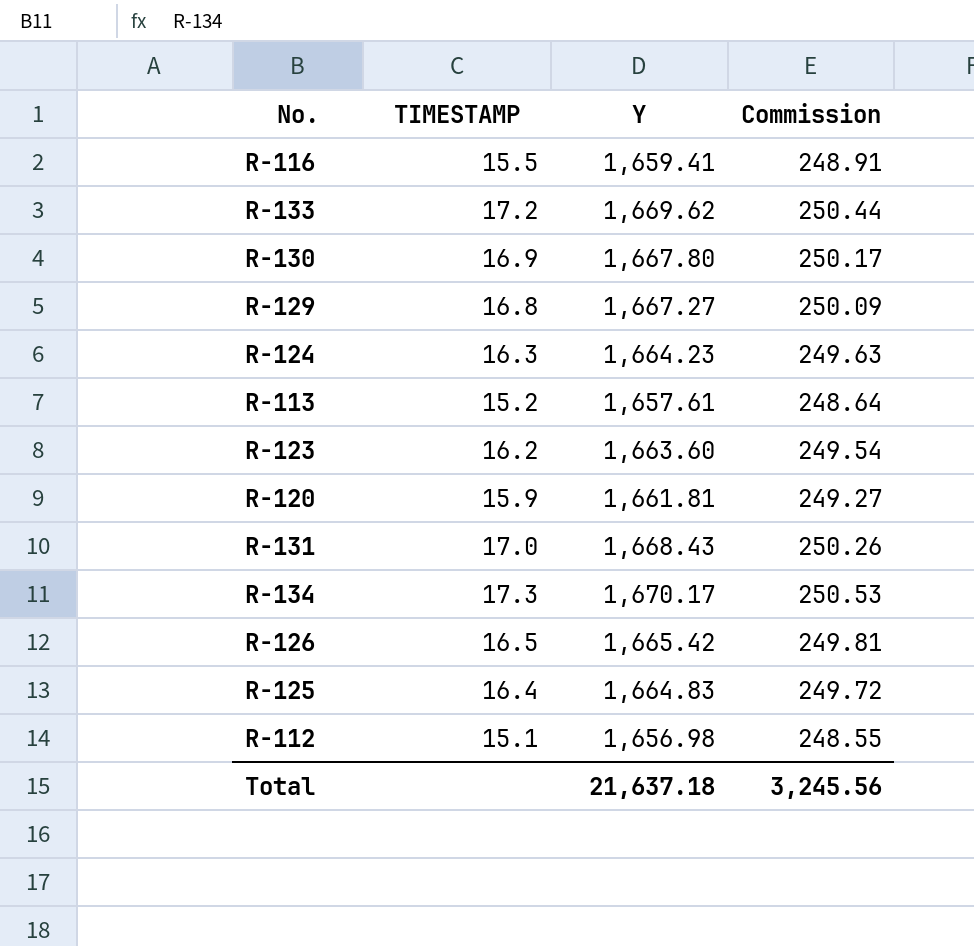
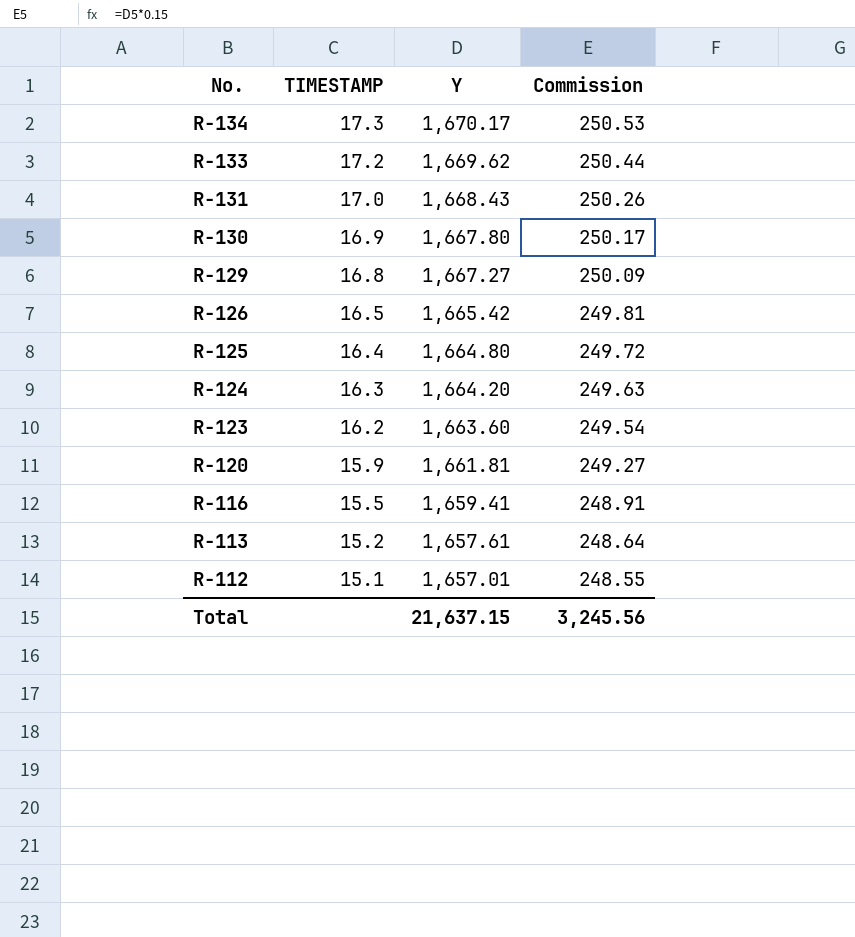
row order: none -> No. descending
R-125 | Y: 1,664.83 -> 1,664.80
R-124 | Y: 1,664.23 -> 1,664.20
R-112 | Y: 1,656.98 -> 1,657.01
Total | Y: 21,637.18 -> 21,637.15

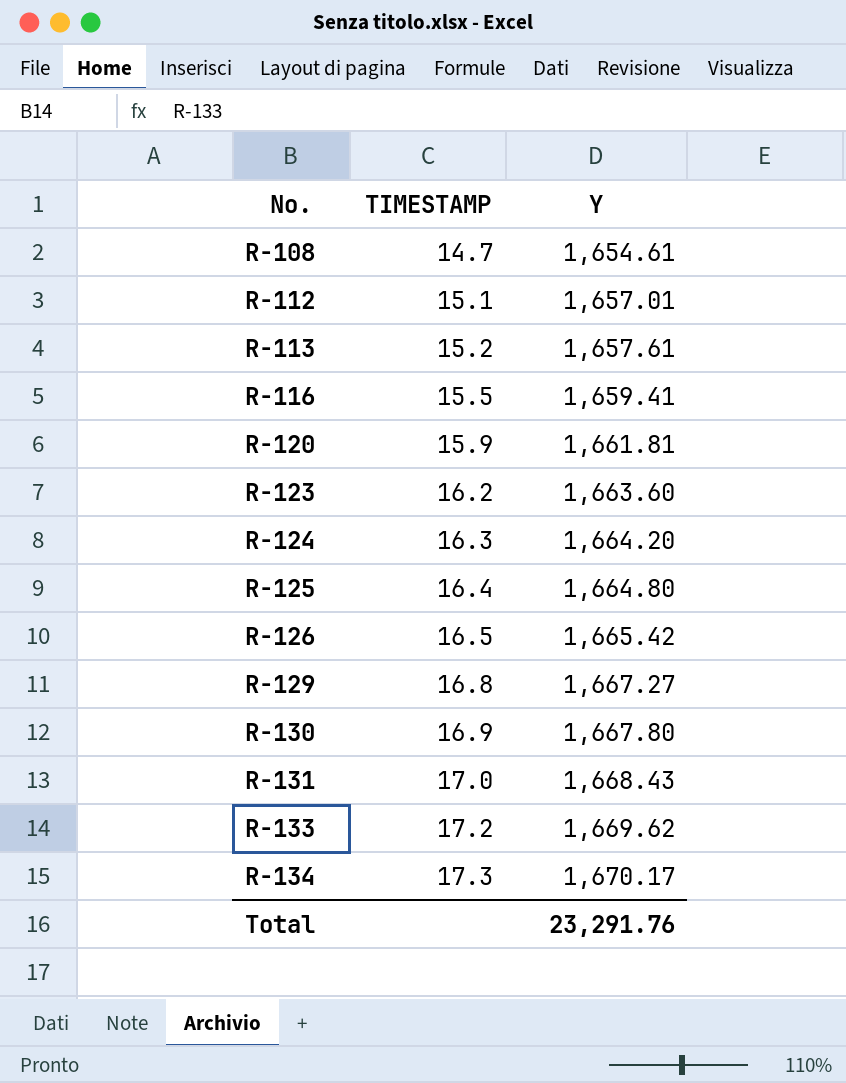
row order: No. descending -> No. ascending
column Commission | formula: [Y] * 0.15 -> none
row R-108: none -> 14.7 | 1,654.61
Total | Y: 21,637.15 -> 23,291.76

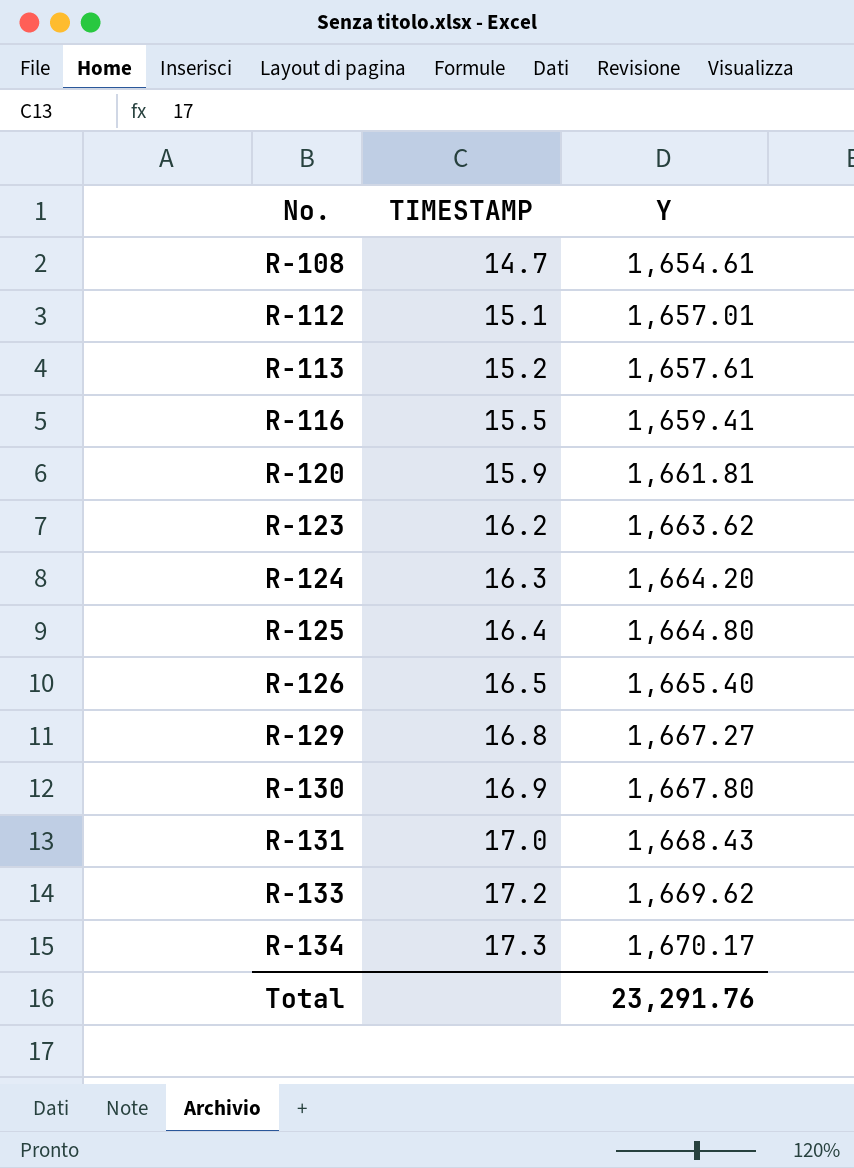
R-123 | Y: 1,663.60 -> 1,663.62
R-126 | Y: 1,665.42 -> 1,665.40

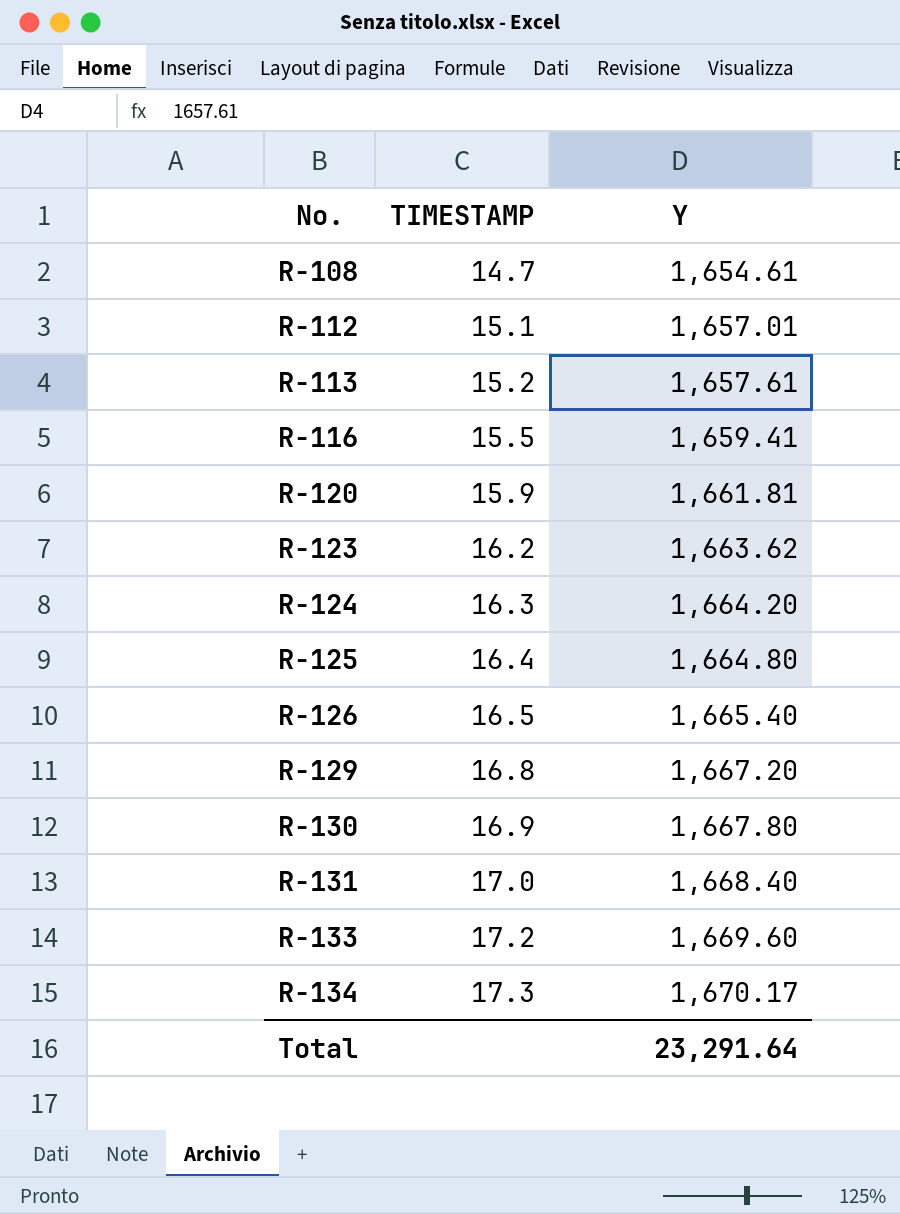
R-129 | Y: 1,667.27 -> 1,667.20
R-131 | Y: 1,668.43 -> 1,668.40
R-133 | Y: 1,669.62 -> 1,669.60
Total | Y: 23,291.76 -> 23,291.64

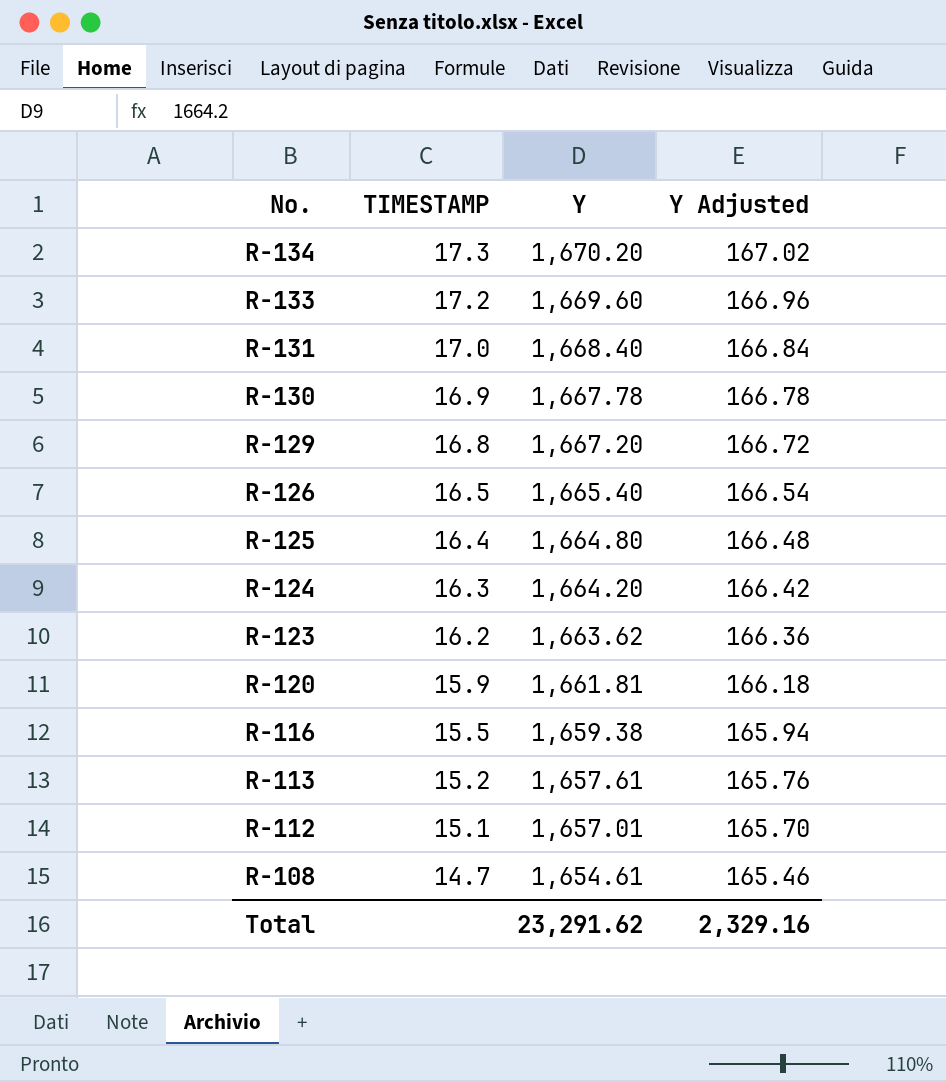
row order: No. ascending -> No. descending
column Y Adjusted | formula: none -> [Y] * 0.1
R-134 | Y: 1,670.17 -> 1,670.20
R-130 | Y: 1,667.80 -> 1,667.78
R-116 | Y: 1,659.41 -> 1,659.38
Total | Y: 23,291.64 -> 23,291.62

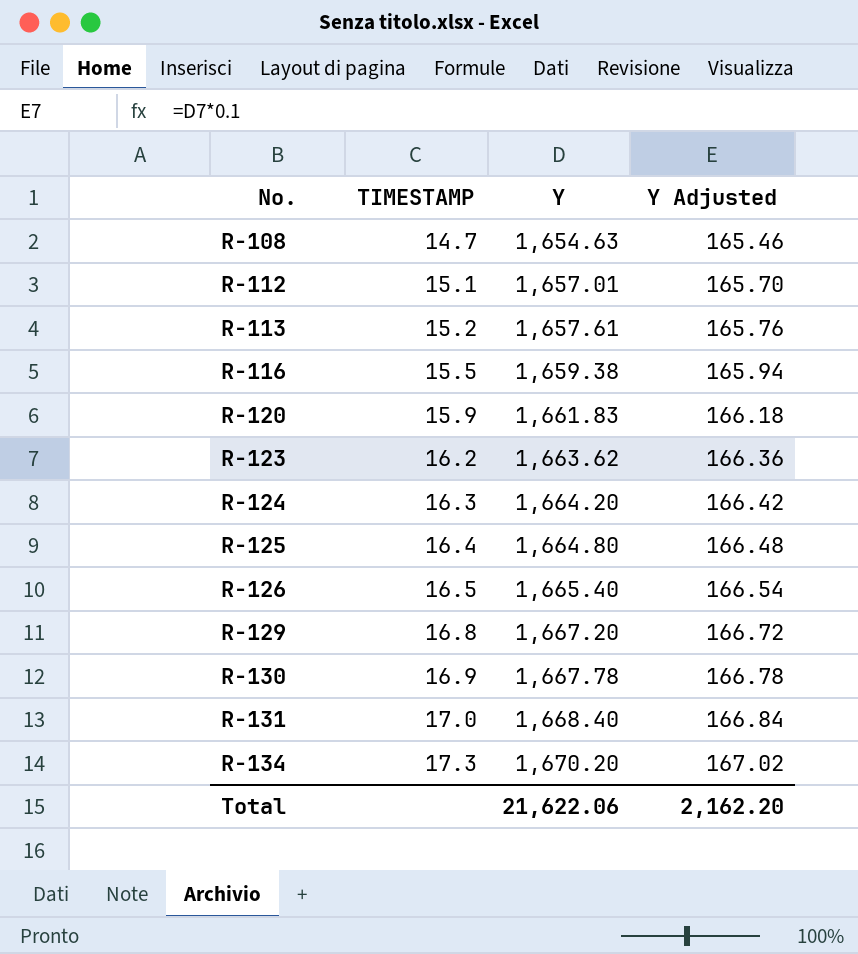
row order: No. descending -> No. ascending
row R-133: 17.2 | 1,669.60 | 166.96 -> none
R-108 | Y: 1,654.61 -> 1,654.63
R-120 | Y: 1,661.81 -> 1,661.83
Total | Y: 23,291.62 -> 21,622.06
Total | Y Adjusted: 2,329.16 -> 2,162.20

